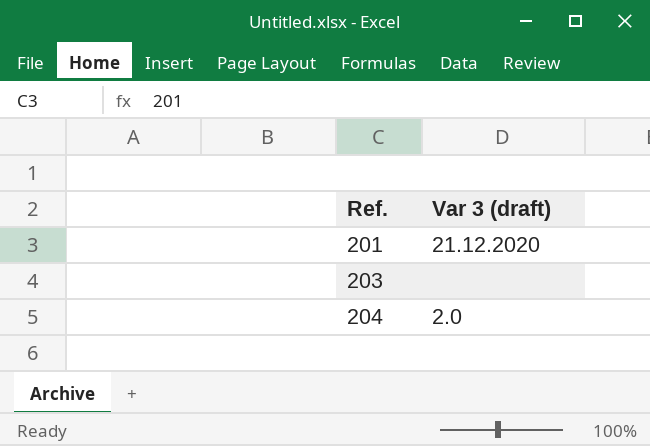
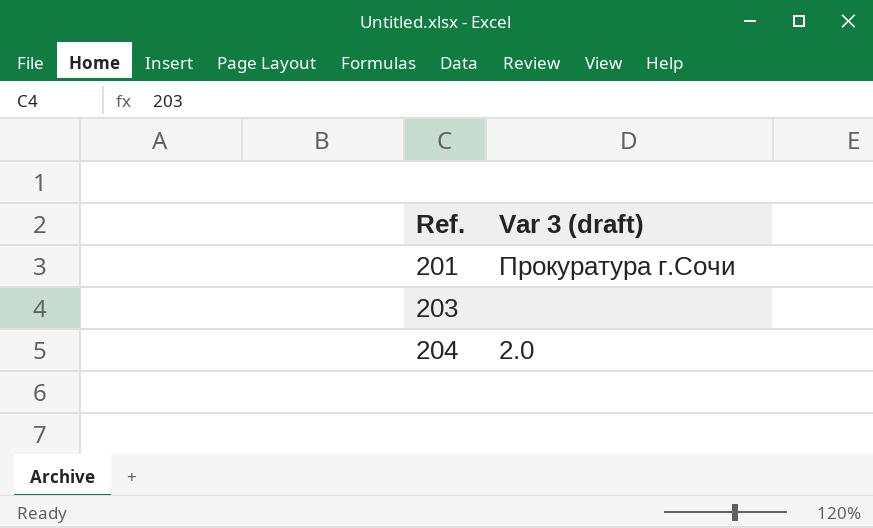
201 | Var 3 (draft): 21.12.2020 -> Прокуратура г.Сочи

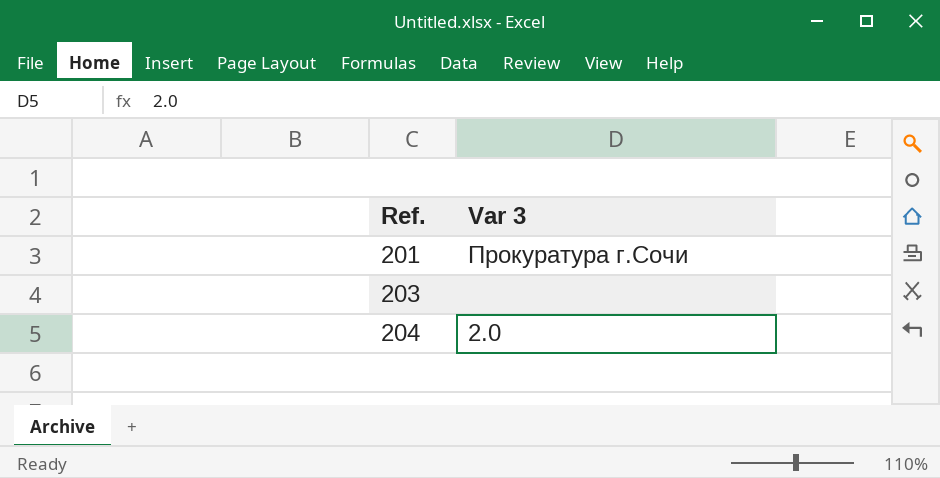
column name: Var 3 (draft) -> Var 3

